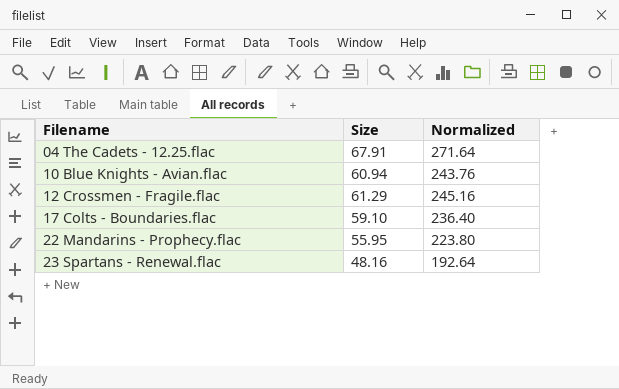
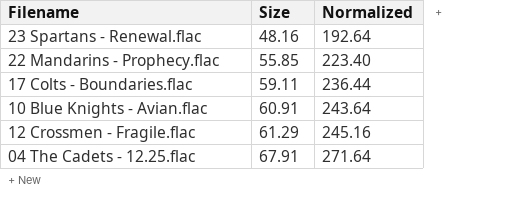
row order: Filename ascending -> Size ascending
22 Mandarins - Prophecy.flac | Size: 55.95 -> 55.85
22 Mandarins - Prophecy.flac | Normalized: 223.80 -> 223.40
17 Colts - Boundaries.flac | Size: 59.10 -> 59.11
17 Colts - Boundaries.flac | Normalized: 236.40 -> 236.44
10 Blue Knights - Avian.flac | Size: 60.94 -> 60.91
10 Blue Knights - Avian.flac | Normalized: 243.76 -> 243.64

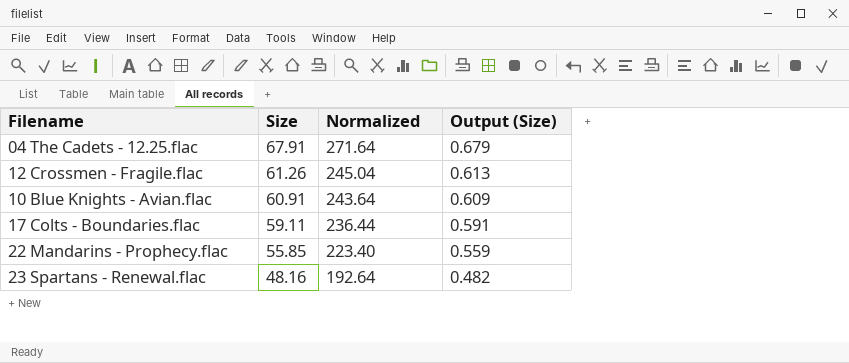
row order: Size ascending -> Size descending
column Output (Size) | formula: none -> [Size] * 0.01
12 Crossmen - Fragile.flac | Size: 61.29 -> 61.26
12 Crossmen - Fragile.flac | Normalized: 245.16 -> 245.04

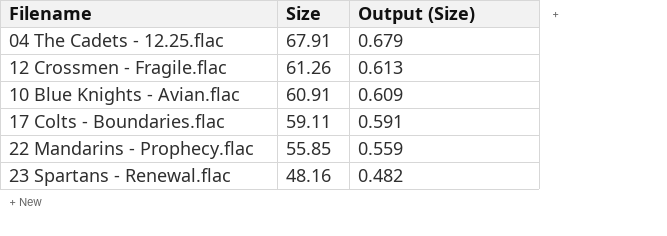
column Normalized | formula: [Size] * 4 -> none

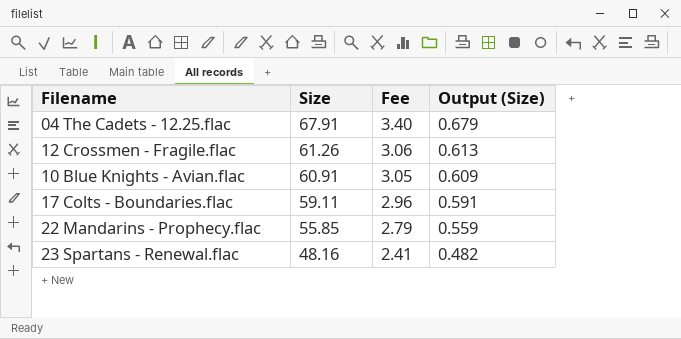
column Fee | formula: none -> [Size] * 0.05

